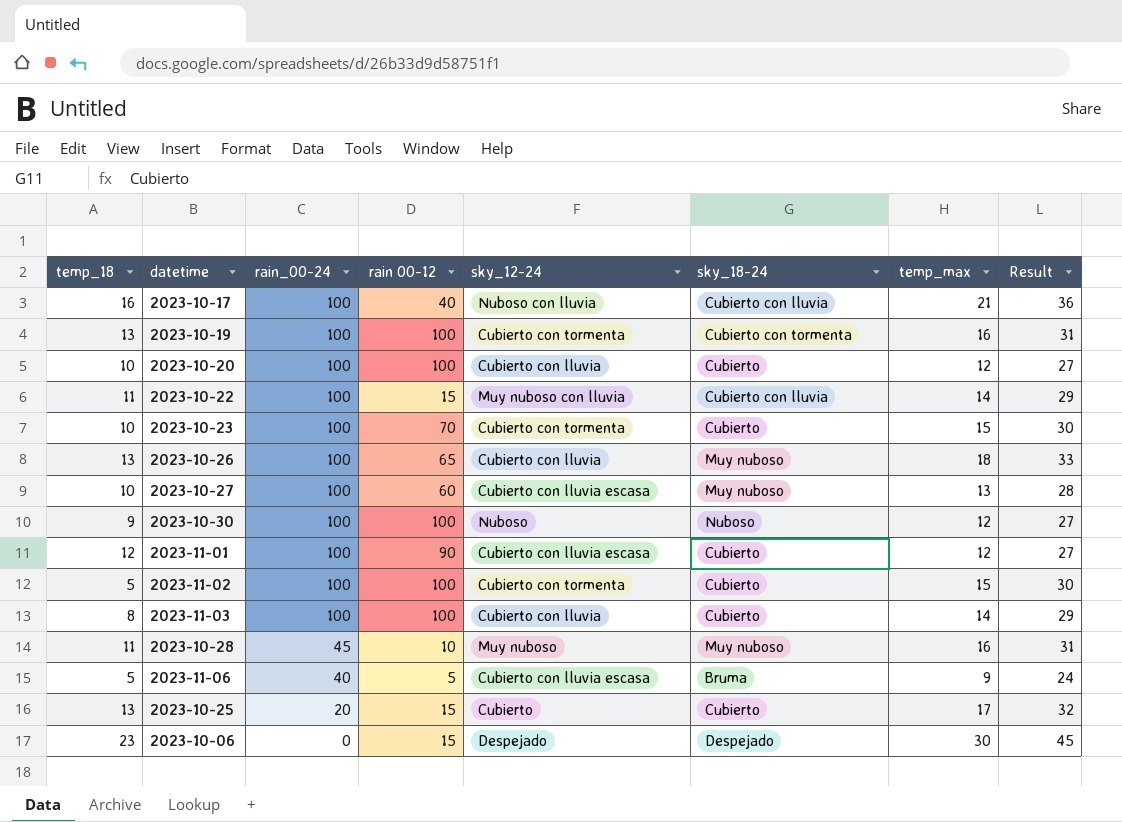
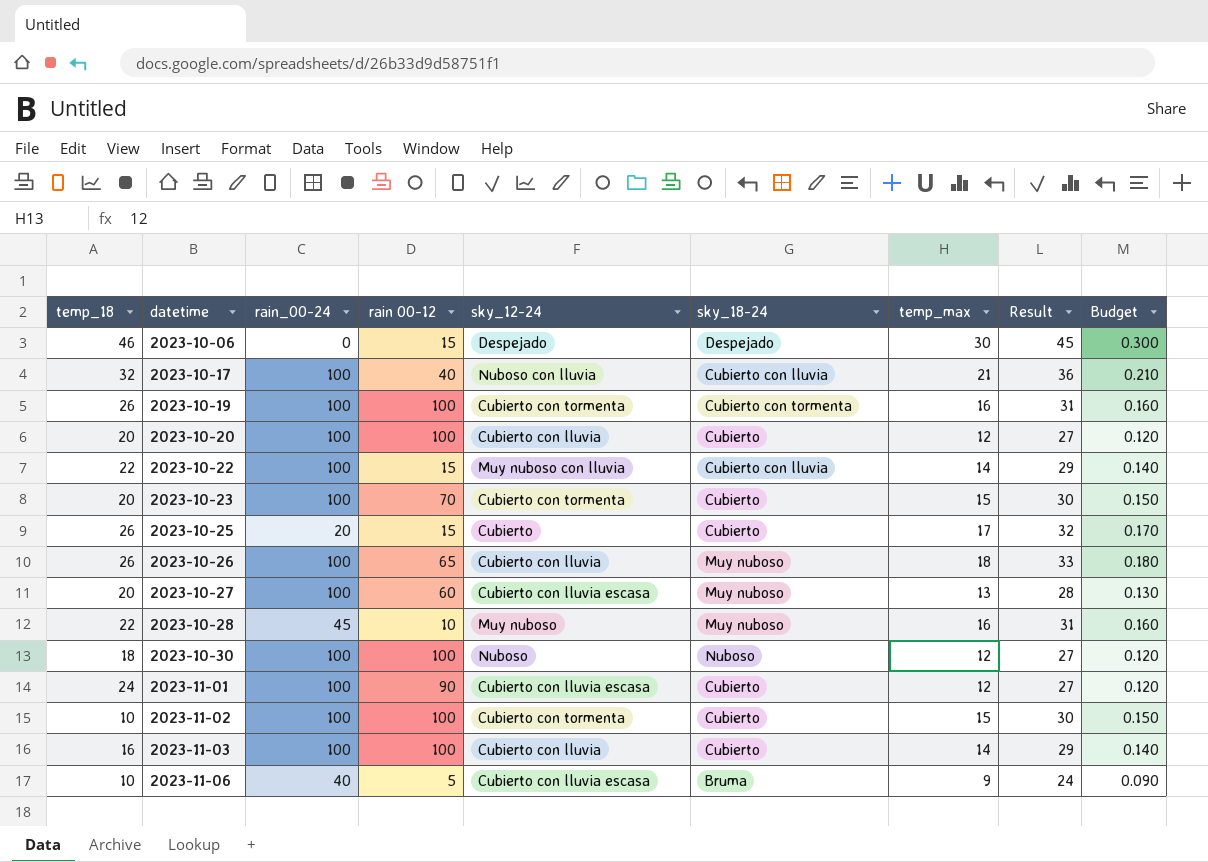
row order: rain_00-24 descending -> datetime ascending
column Budget | formula: none -> [temp_max] * 0.01
2023-10-06 | temp_18: 23 -> 46
2023-10-17 | temp_18: 16 -> 32
2023-10-19 | temp_18: 13 -> 26
2023-10-20 | temp_18: 10 -> 20
2023-10-22 | temp_18: 11 -> 22
2023-10-23 | temp_18: 10 -> 20
2023-10-25 | temp_18: 13 -> 26
2023-10-26 | temp_18: 13 -> 26
2023-10-27 | temp_18: 10 -> 20
2023-10-28 | temp_18: 11 -> 22
2023-10-30 | temp_18: 9 -> 18
2023-11-01 | temp_18: 12 -> 24
2023-11-02 | temp_18: 5 -> 10
2023-11-03 | temp_18: 8 -> 16
2023-11-06 | temp_18: 5 -> 10

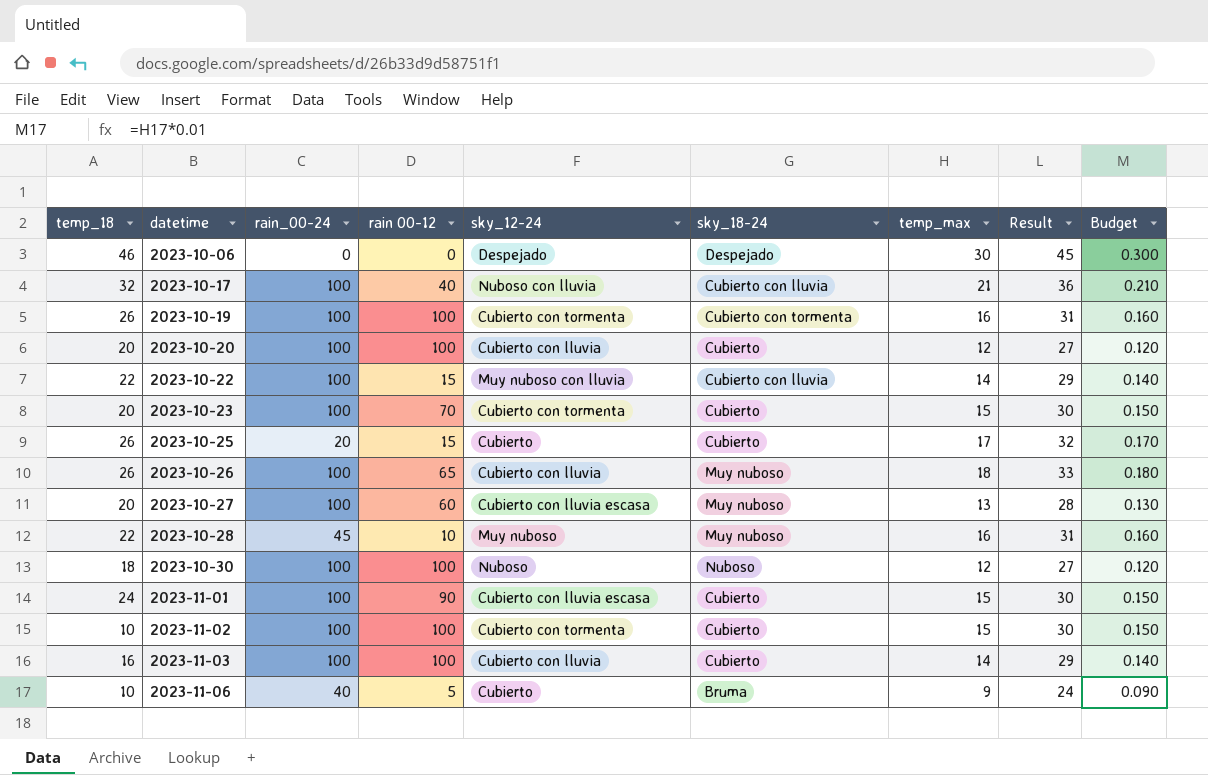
2023-10-06 | rain 00-12: 15 -> 0
2023-11-01 | temp_max: 12 -> 15
2023-11-01 | Result: 27 -> 30
2023-11-01 | Budget: 0.120 -> 0.150
2023-11-06 | sky_12-24: Cubierto con lluvia escasa -> Cubierto

